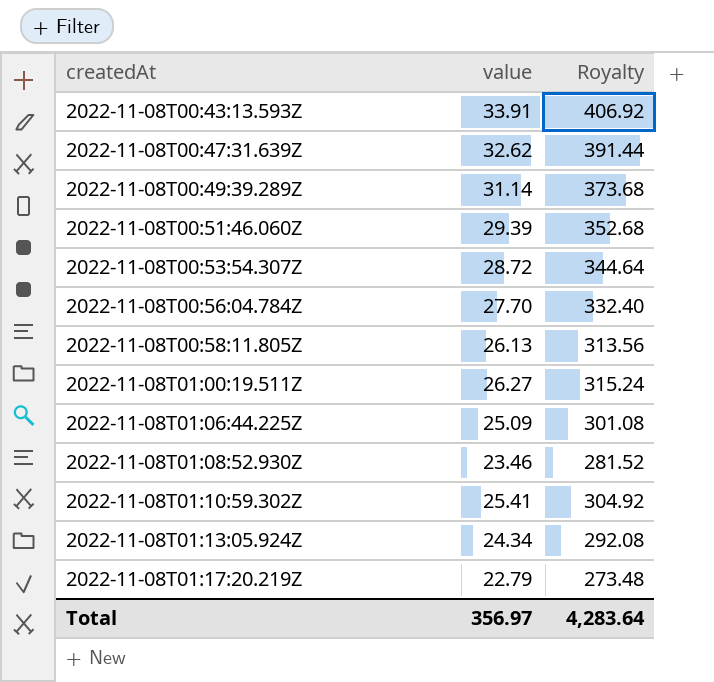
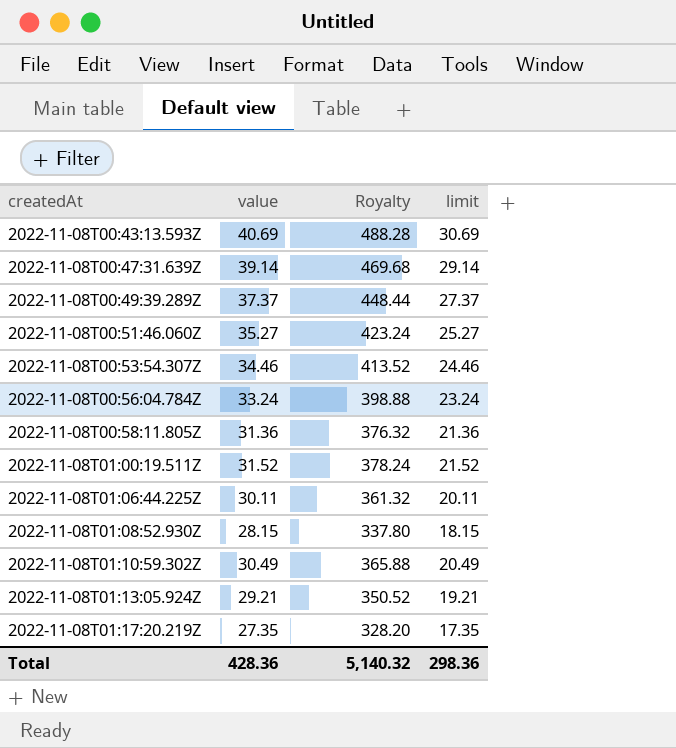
column limit | formula: none -> [value] - 10
2022-11-08T00:43:13.593Z | value: 33.91 -> 40.69
2022-11-08T00:43:13.593Z | Royalty: 406.92 -> 488.28
2022-11-08T00:47:31.639Z | value: 32.62 -> 39.14
2022-11-08T00:47:31.639Z | Royalty: 391.44 -> 469.68
2022-11-08T00:49:39.289Z | value: 31.14 -> 37.37
2022-11-08T00:49:39.289Z | Royalty: 373.68 -> 448.44
2022-11-08T00:51:46.060Z | value: 29.39 -> 35.27
2022-11-08T00:51:46.060Z | Royalty: 352.68 -> 423.24
2022-11-08T00:53:54.307Z | value: 28.72 -> 34.46
2022-11-08T00:53:54.307Z | Royalty: 344.64 -> 413.52
2022-11-08T00:56:04.784Z | value: 27.70 -> 33.24
2022-11-08T00:56:04.784Z | Royalty: 332.40 -> 398.88
2022-11-08T00:58:11.805Z | value: 26.13 -> 31.36
2022-11-08T00:58:11.805Z | Royalty: 313.56 -> 376.32
2022-11-08T01:00:19.511Z | value: 26.27 -> 31.52
2022-11-08T01:00:19.511Z | Royalty: 315.24 -> 378.24
2022-11-08T01:06:44.225Z | value: 25.09 -> 30.11
2022-11-08T01:06:44.225Z | Royalty: 301.08 -> 361.32
2022-11-08T01:08:52.930Z | value: 23.46 -> 28.15
2022-11-08T01:08:52.930Z | Royalty: 281.52 -> 337.80
2022-11-08T01:10:59.302Z | value: 25.41 -> 30.49
2022-11-08T01:10:59.302Z | Royalty: 304.92 -> 365.88
2022-11-08T01:13:05.924Z | value: 24.34 -> 29.21
2022-11-08T01:13:05.924Z | Royalty: 292.08 -> 350.52
2022-11-08T01:17:20.219Z | value: 22.79 -> 27.35
2022-11-08T01:17:20.219Z | Royalty: 273.48 -> 328.20
Total | value: 356.97 -> 428.36
Total | Royalty: 4,283.64 -> 5,140.32

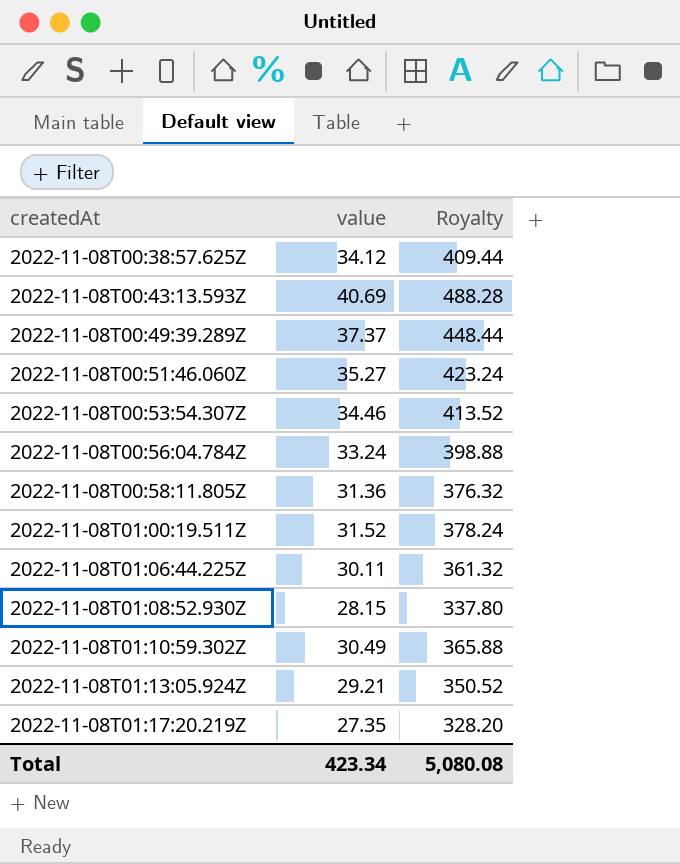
column limit | formula: [value] - 10 -> none
row 2022-11-08T00:47:31.639Z: 39.14 | 469.68 | 29.14 -> none
row 2022-11-08T00:38:57.625Z: none -> 34.12 | 409.44
Total | value: 428.36 -> 423.34
Total | Royalty: 5,140.32 -> 5,080.08

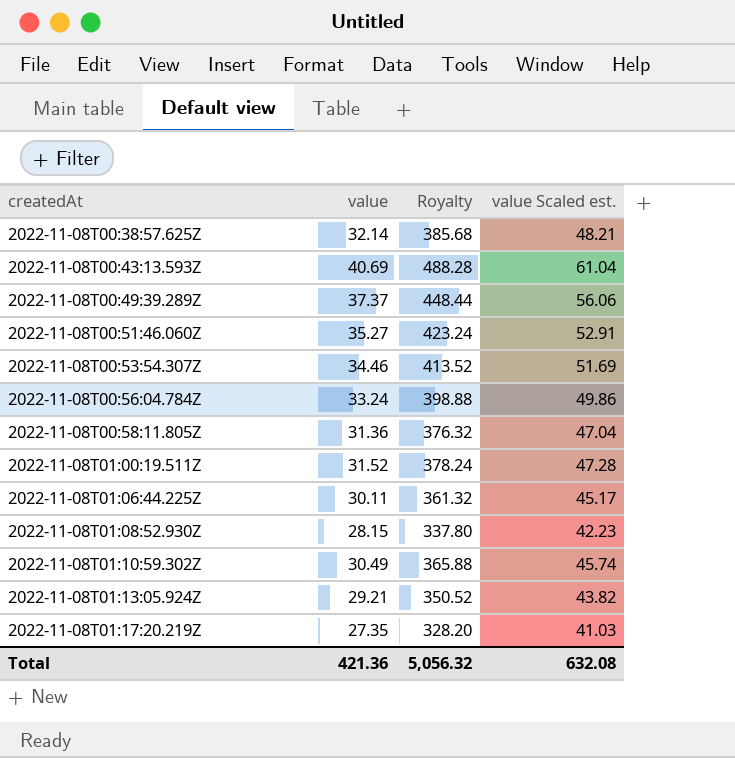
column value Scaled est. | formula: none -> [value] * 1.5
2022-11-08T00:38:57.625Z | value: 34.12 -> 32.14
2022-11-08T00:38:57.625Z | Royalty: 409.44 -> 385.68
Total | value: 423.34 -> 421.36
Total | Royalty: 5,080.08 -> 5,056.32

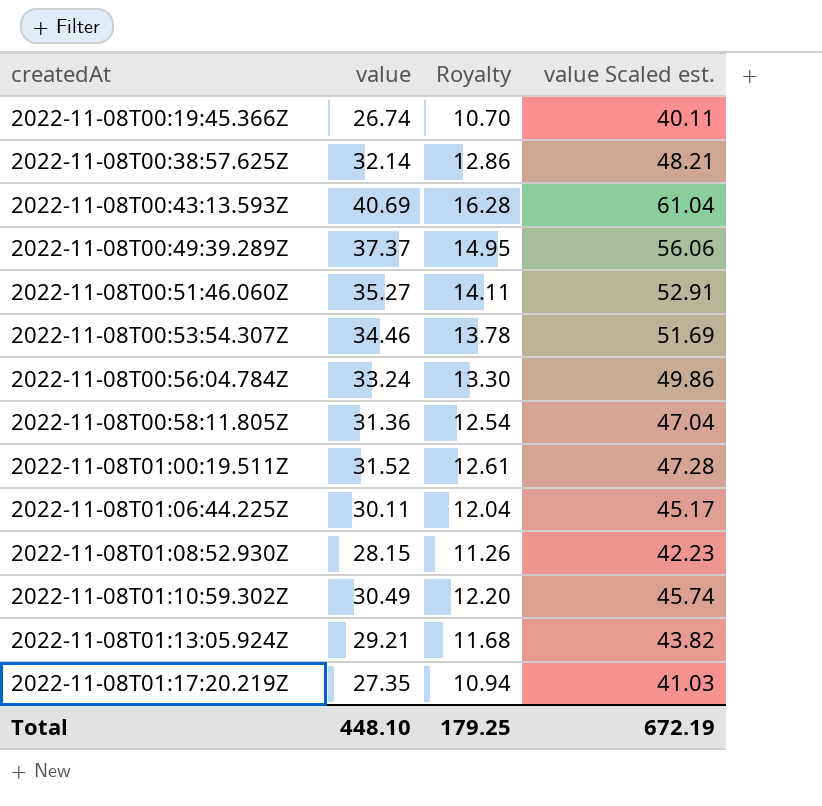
column Royalty | formula: [value] * 12 -> [value] * 0.4
row 2022-11-08T00:19:45.366Z: none -> 26.74 | 10.70 | 40.11
Total | value: 421.36 -> 448.10
Total | Royalty: 5,056.32 -> 179.25
Total | value Scaled est.: 632.08 -> 672.19

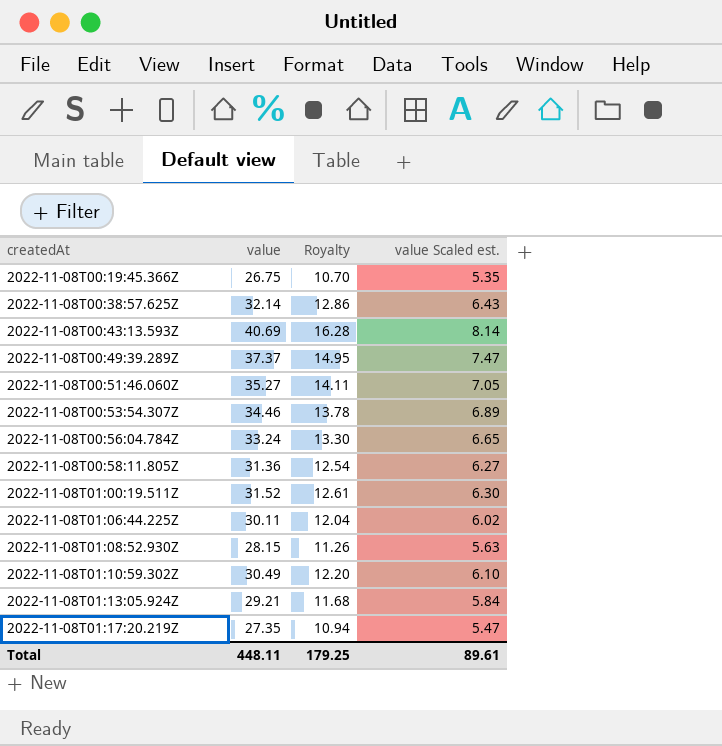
column value Scaled est. | formula: [value] * 1.5 -> [value] * 0.2
2022-11-08T00:19:45.366Z | value: 26.74 -> 26.75
Total | value: 448.10 -> 448.11
Total | value Scaled est.: 672.19 -> 89.61

